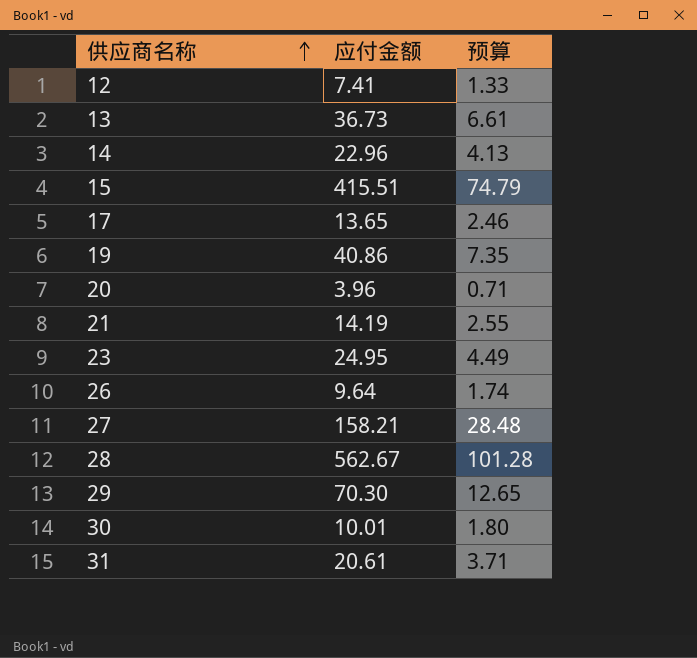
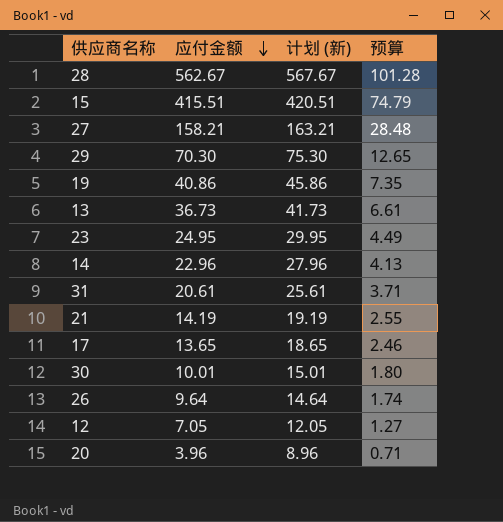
row order: 供应商名称 ascending -> 应付金额 descending
column 计划 (新) | formula: none -> [应付金额] + 5
12 | 应付金额: 7.41 -> 7.05
12 | 预算: 1.33 -> 1.27

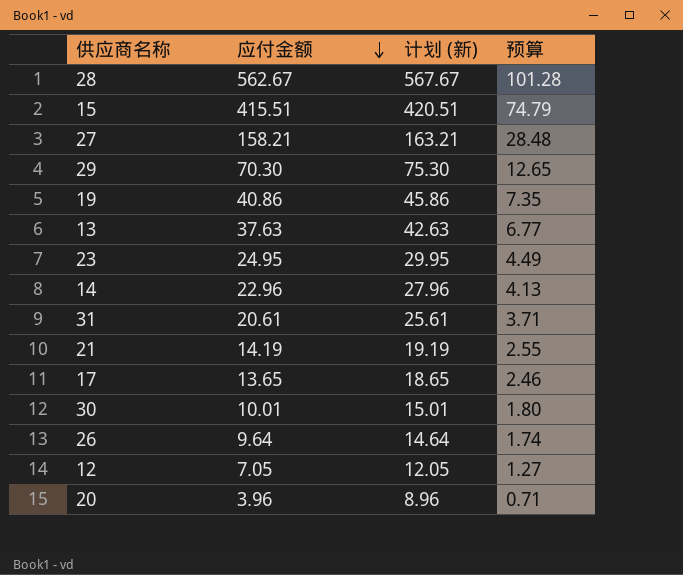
13 | 应付金额: 36.73 -> 37.63
13 | 计划 (新): 41.73 -> 42.63
13 | 预算: 6.61 -> 6.77

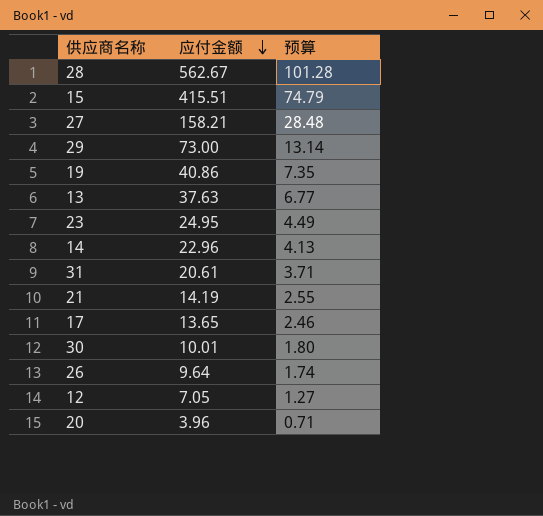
column 计划 (新) | formula: [应付金额] + 5 -> none
29 | 应付金额: 70.30 -> 73.00
29 | 预算: 12.65 -> 13.14

